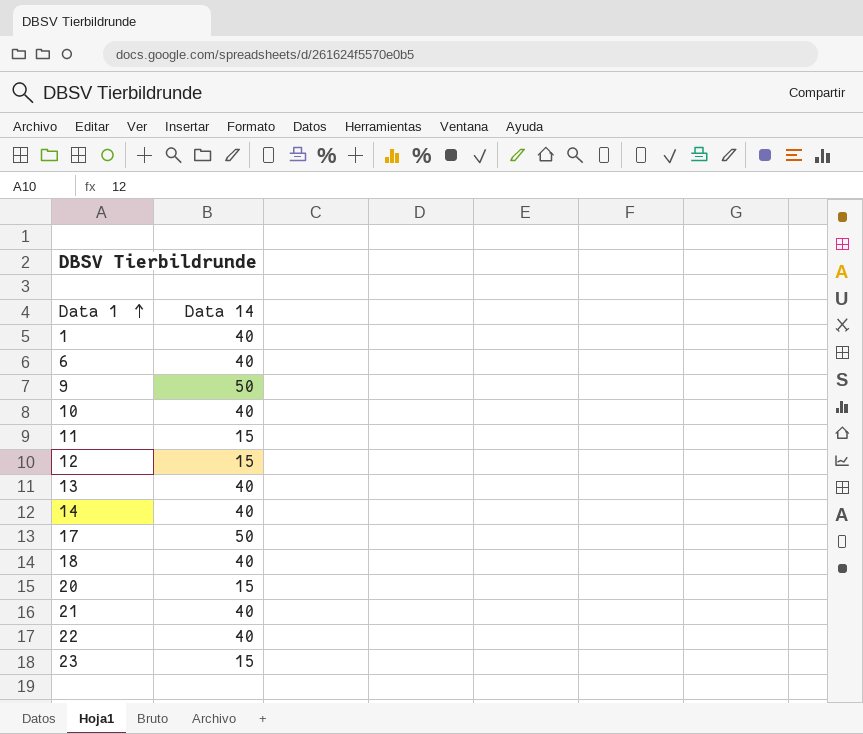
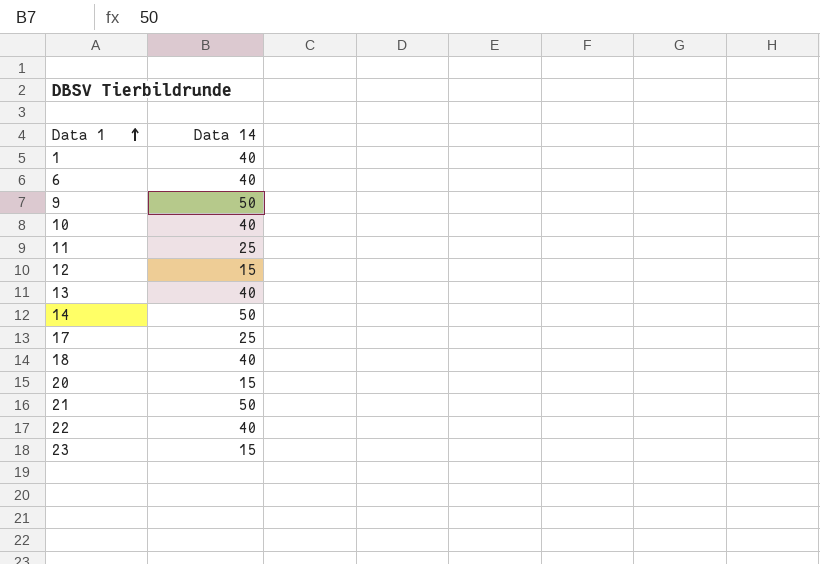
11 | Data 14: 15 -> 25
14 | Data 14: 40 -> 50
17 | Data 14: 50 -> 25
21 | Data 14: 40 -> 50

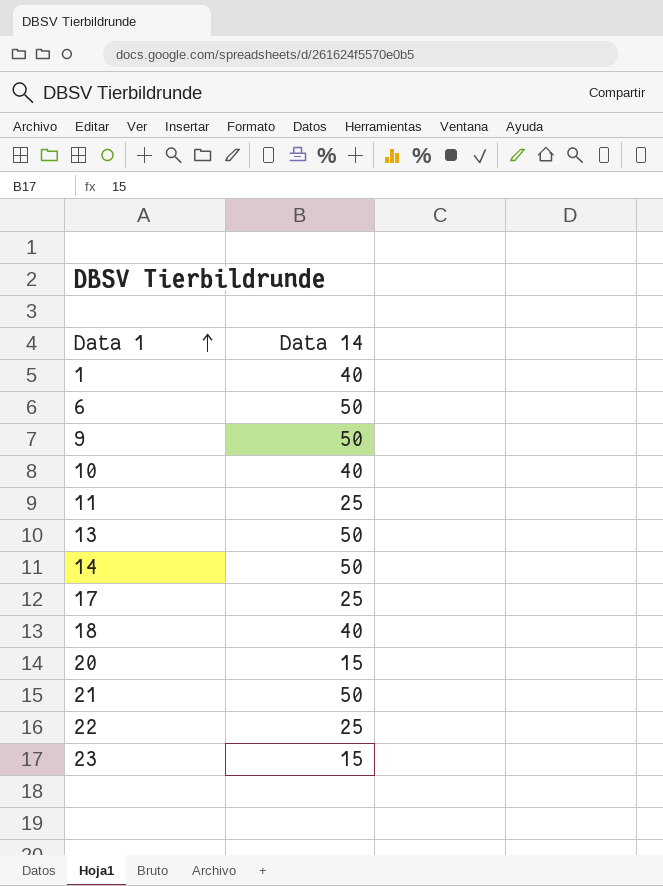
row 12: 15 -> none
6 | Data 14: 40 -> 50
13 | Data 14: 40 -> 50
22 | Data 14: 40 -> 25

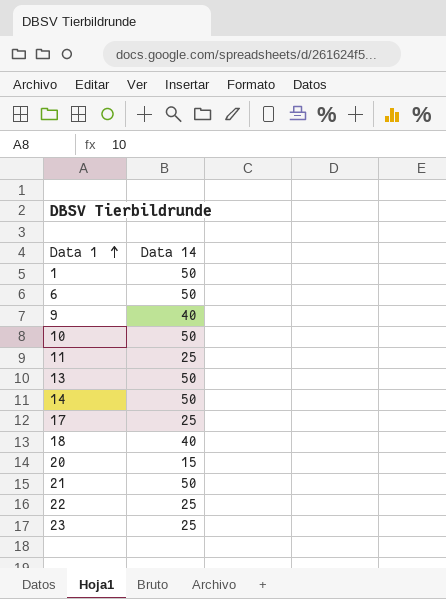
1 | Data 14: 40 -> 50
9 | Data 14: 50 -> 40
10 | Data 14: 40 -> 50
23 | Data 14: 15 -> 25

